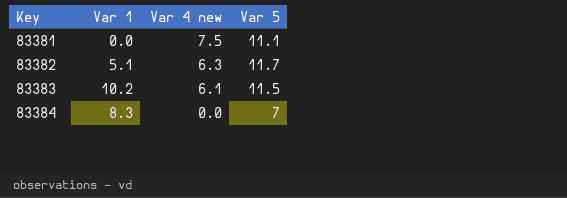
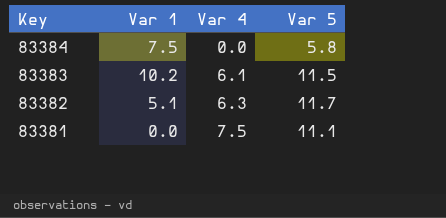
row order: Key ascending -> Key descending
column name: Var 4 new -> Var 4
83384 | Var 1: 8.3 -> 7.5
83384 | Var 5: 7 -> 5.8

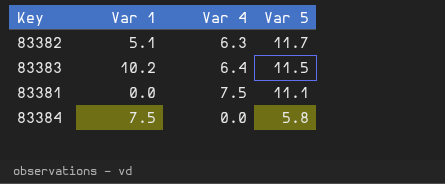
row order: Key descending -> Var 5 descending
83383 | Var 4: 6.1 -> 6.4

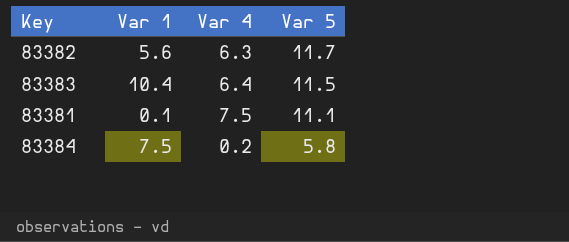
83382 | Var 1: 5.1 -> 5.6
83383 | Var 1: 10.2 -> 10.4
83381 | Var 1: 0.0 -> 0.1
83384 | Var 4: 0.0 -> 0.2

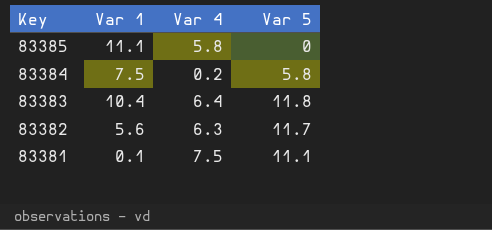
row order: Var 5 descending -> Key descending
row 83385: none -> 11.1 | 5.8 | 0
83383 | Var 5: 11.5 -> 11.8

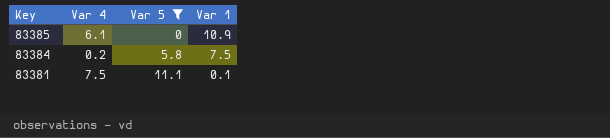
filter: none -> Var 5 <= 11.1
column Var 1 | position: 2 -> 4
83385 | Var 4: 5.8 -> 6.1
83385 | Var 1: 11.1 -> 10.9

